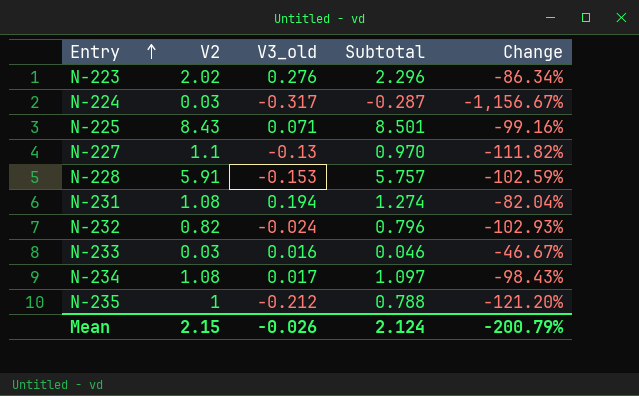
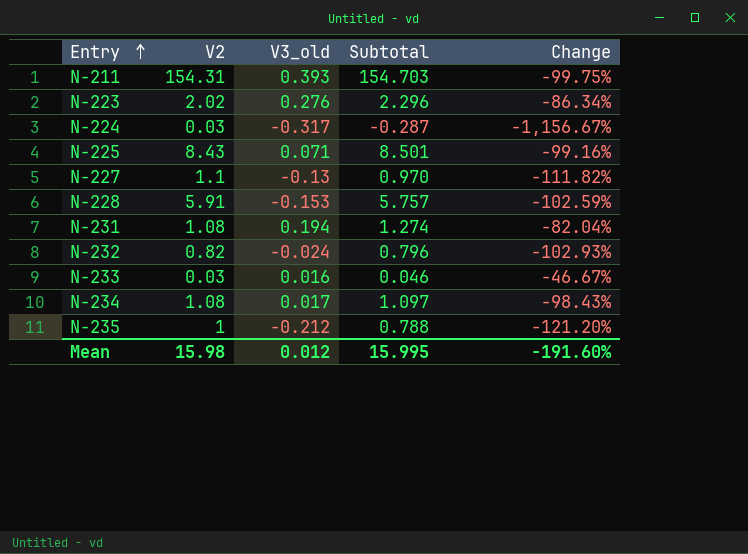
row N-211: none -> 154.31 | 0.393 | 154.703 | -99.75%
Mean | V2: 2.15 -> 15.98
Mean | V3_old: -0.026 -> 0.012
Mean | Subtotal: 2.124 -> 15.995
Mean | Change: -200.79% -> -191.60%

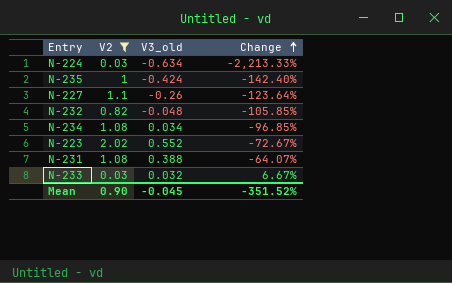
filter: none -> V2 <= 2.02
row order: Entry ascending -> Change ascending
column Subtotal | formula: [V2] + [V3_old] -> none
N-224 | V3_old: -0.317 -> -0.634
N-224 | Change: -1,156.67% -> -2,213.33%
N-235 | V3_old: -0.212 -> -0.424
N-235 | Change: -121.20% -> -142.40%
N-227 | V3_old: -0.13 -> -0.26
N-227 | Change: -111.82% -> -123.64%
N-232 | V3_old: -0.024 -> -0.048
N-232 | Change: -102.93% -> -105.85%
N-234 | V3_old: 0.017 -> 0.034
N-234 | Change: -98.43% -> -96.85%
N-223 | V3_old: 0.276 -> 0.552
N-223 | Change: -86.34% -> -72.67%
N-231 | V3_old: 0.194 -> 0.388
N-231 | Change: -82.04% -> -64.07%
N-233 | V3_old: 0.016 -> 0.032
N-233 | Change: -46.67% -> 6.67%
Mean | V2: 15.98 -> 0.90
Mean | V3_old: 0.012 -> -0.045
Mean | Change: -191.60% -> -351.52%

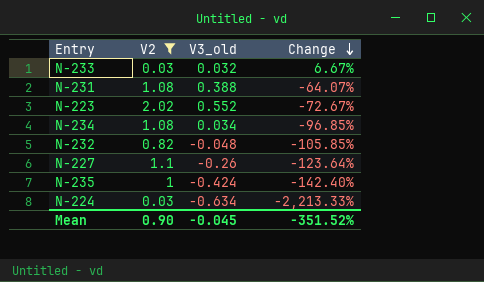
row order: Change ascending -> Change descending

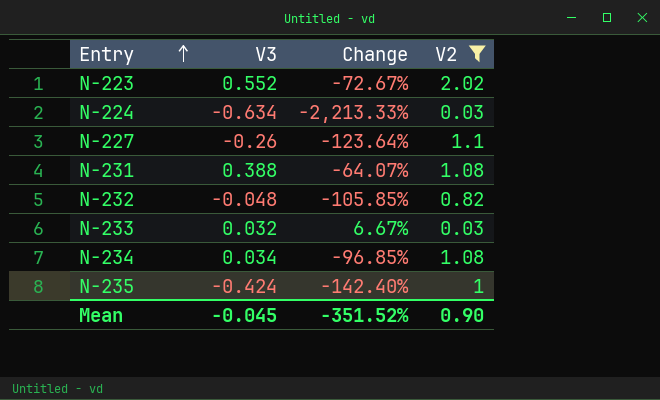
row order: Change descending -> Entry ascending
column name: V3_old -> V3
column V2 | position: 2 -> 4

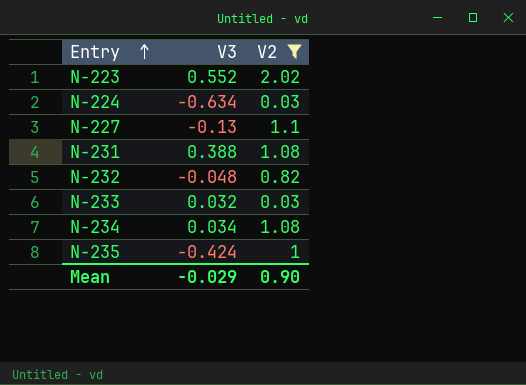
column Change | formula: ([V3] - [V2]) / [V2] -> none
N-227 | V3: -0.26 -> -0.13
Mean | V3: -0.045 -> -0.029

